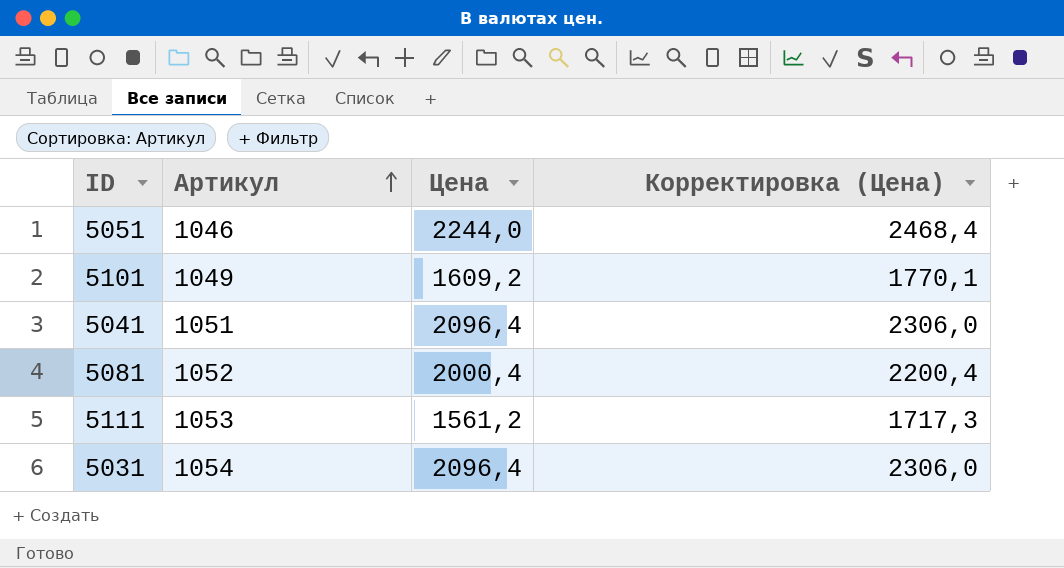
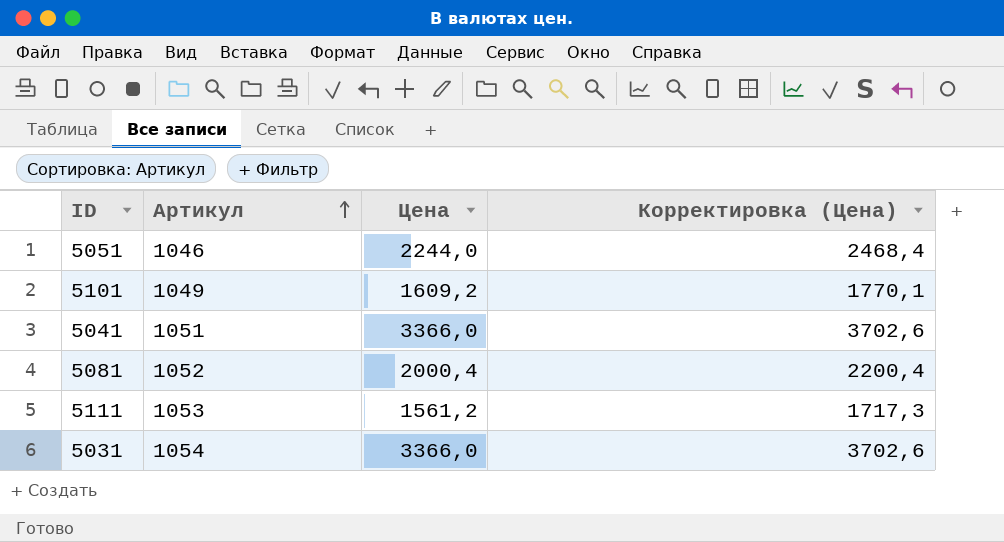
5041 | Цена: 2096,4 -> 3366,0
5041 | Корректировка (Цена): 2306,0 -> 3702,6
5031 | Цена: 2096,4 -> 3366,0
5031 | Корректировка (Цена): 2306,0 -> 3702,6

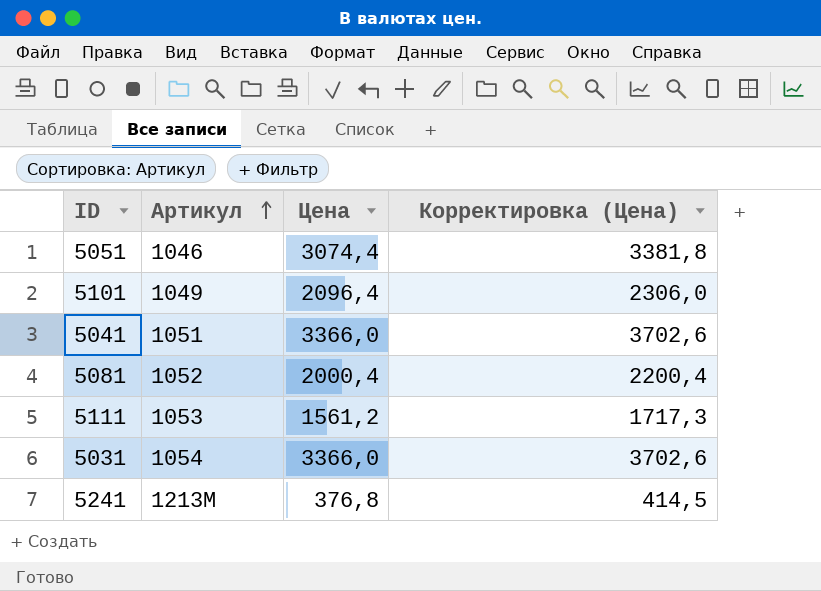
5051 | Цена: 2244,0 -> 3074,4
5051 | Корректировка (Цена): 2468,4 -> 3381,8
5101 | Цена: 1609,2 -> 2096,4
5101 | Корректировка (Цена): 1770,1 -> 2306,0
row 5241: none -> 1213М | 376,8 | 414,5

